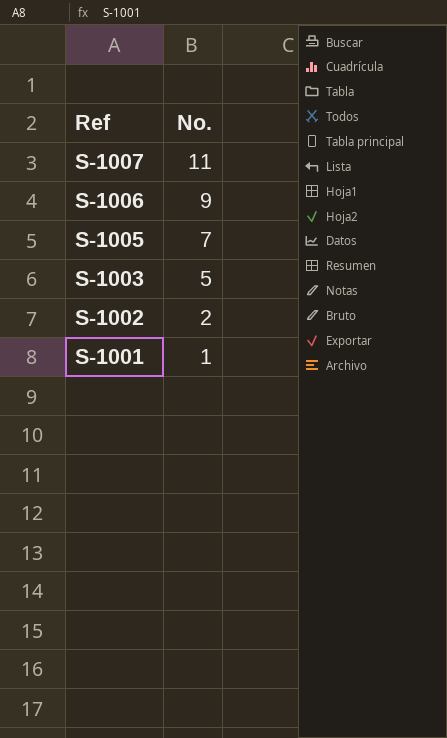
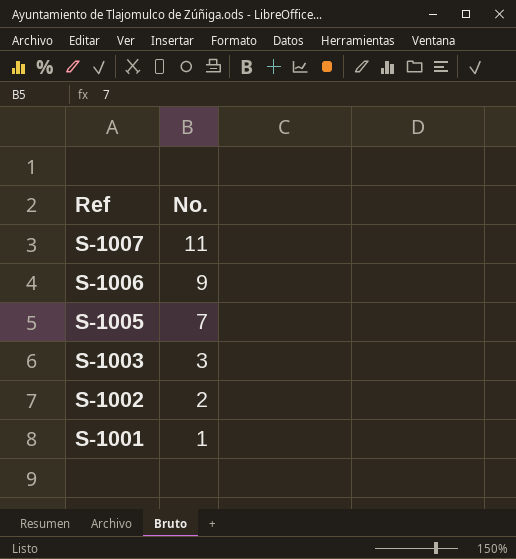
S-1003 | No.: 5 -> 3

